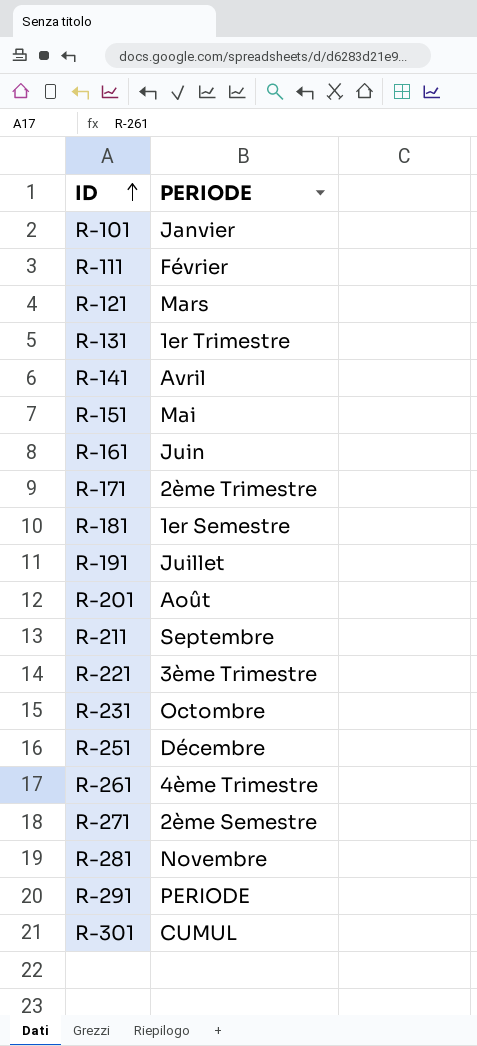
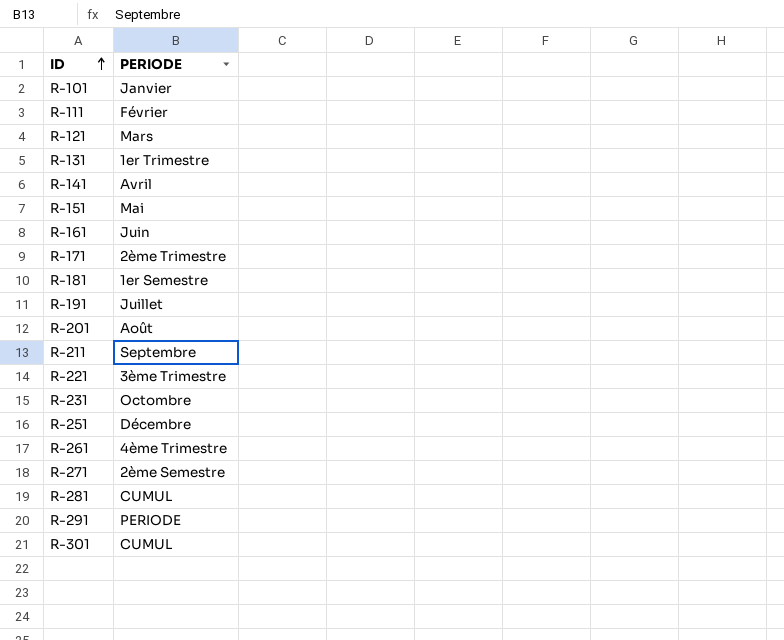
R-281 | PERIODE: Novembre -> CUMUL

